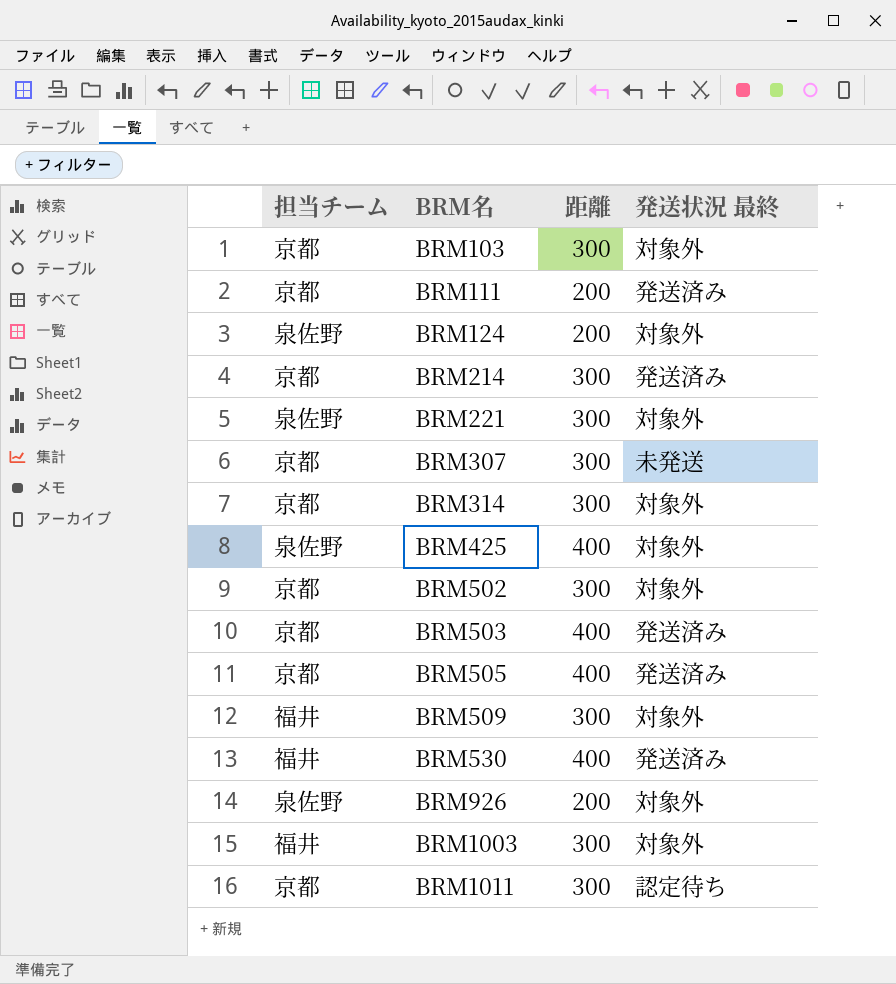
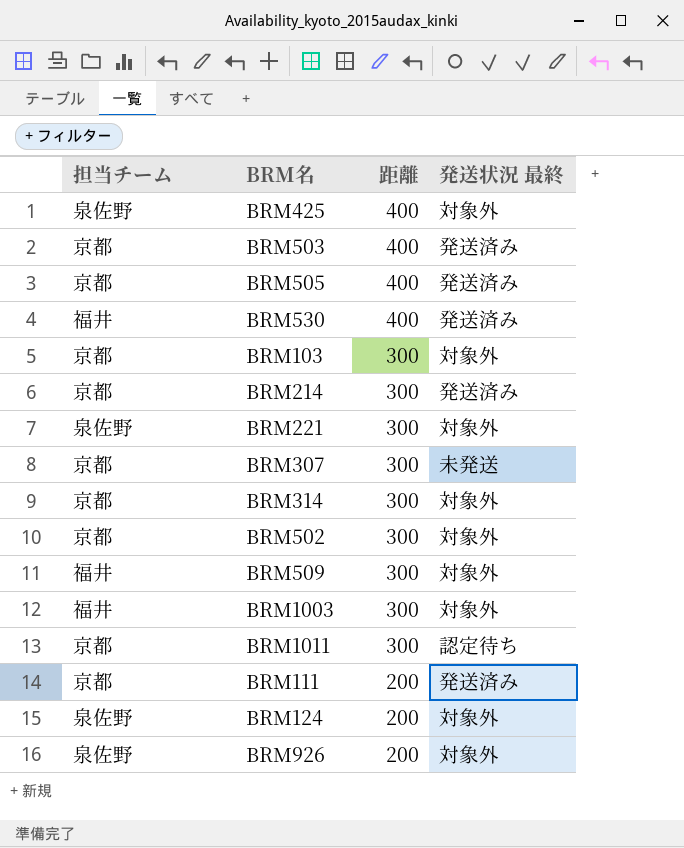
row order: BRM名 ascending -> 距離 descending

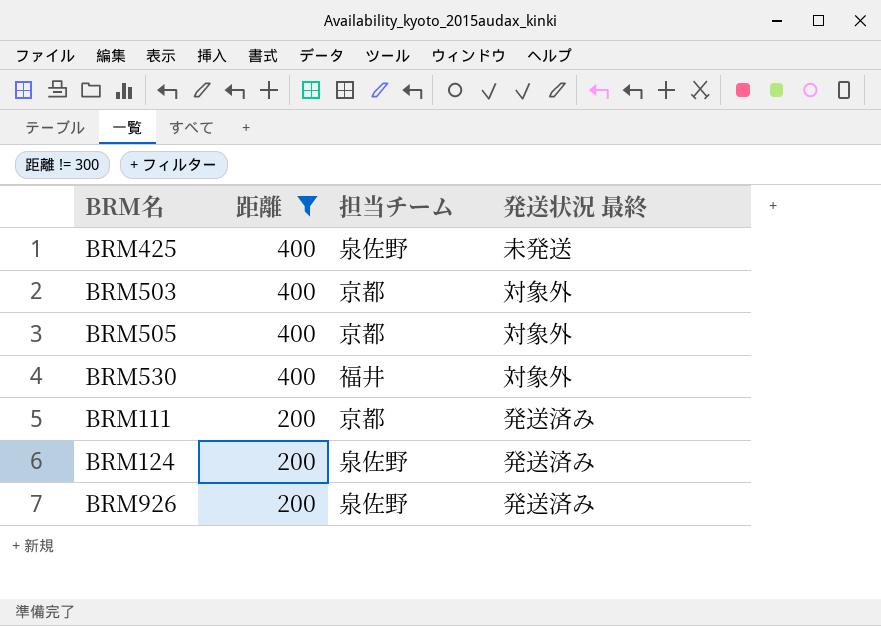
filter: none -> 距離 != 300
column 担当チーム | position: 1 -> 3
BRM425 | 発送状況 最終: 対象外 -> 未発送
BRM503 | 発送状況 最終: 発送済み -> 対象外
BRM505 | 発送状況 最終: 発送済み -> 対象外
BRM530 | 発送状況 最終: 発送済み -> 対象外
BRM124 | 発送状況 最終: 対象外 -> 発送済み
BRM926 | 発送状況 最終: 対象外 -> 発送済み

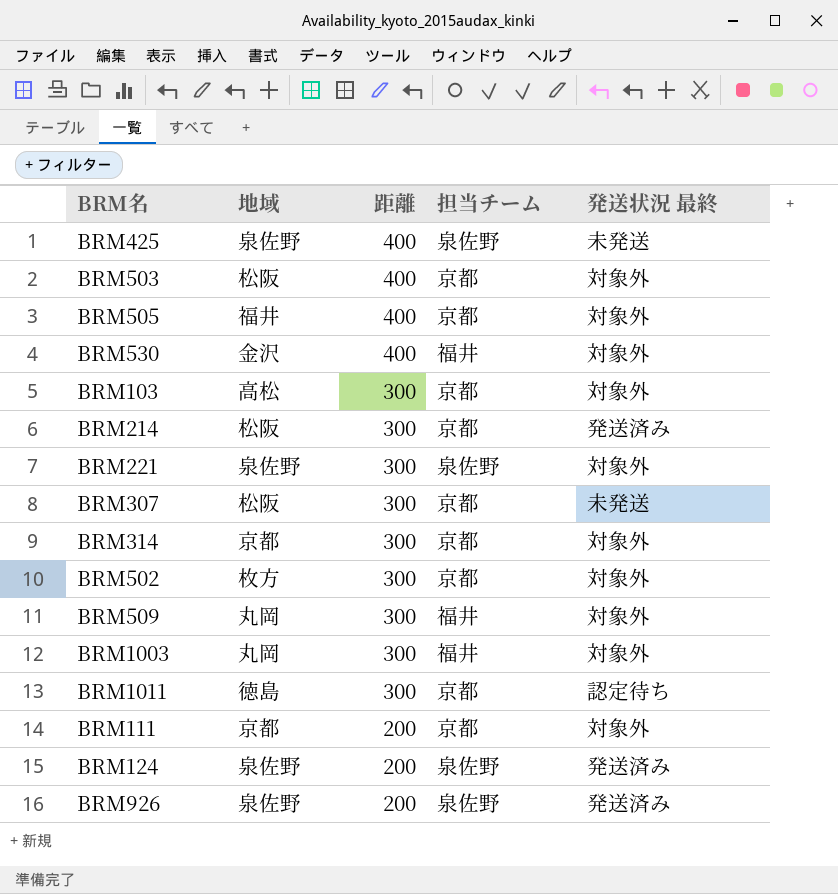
filter: 距離 != 300 -> none
column 地域 | position: none -> 2
BRM111 | 発送状況 最終: 発送済み -> 対象外

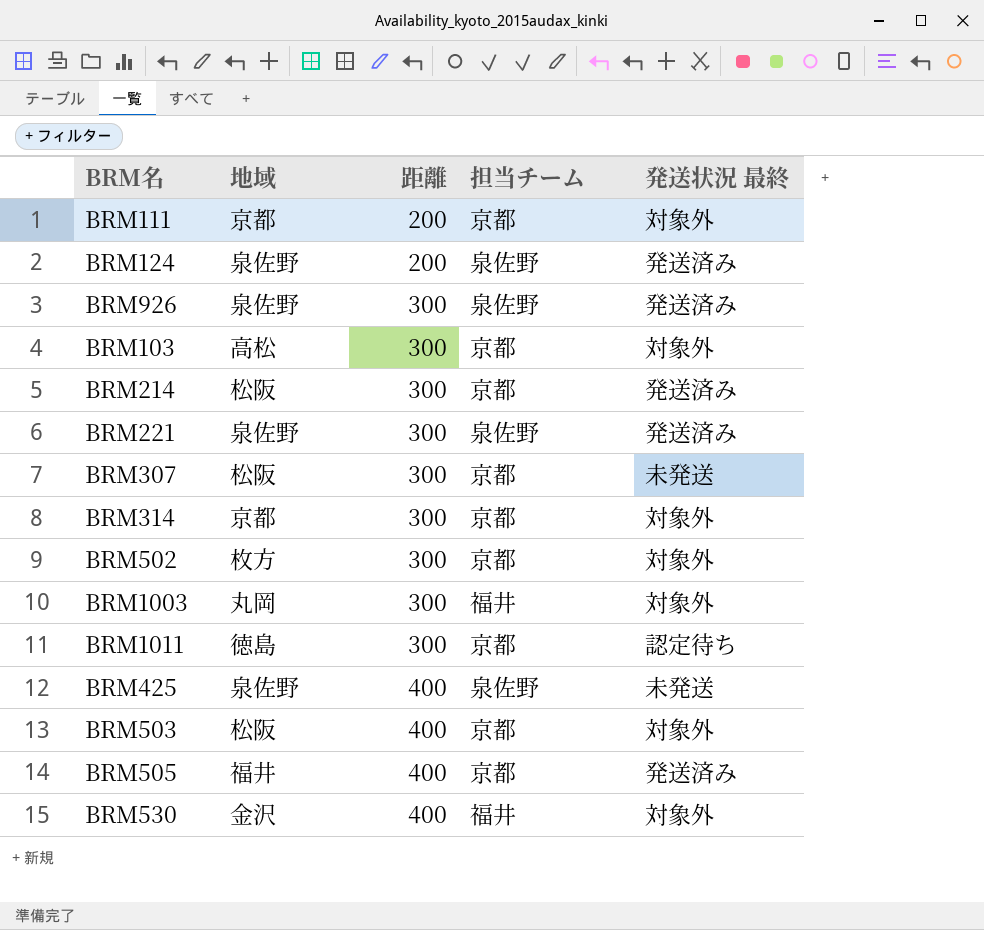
row order: 距離 descending -> 距離 ascending
row BRM509: 丸岡 | 300 | 福井 | 対象外 -> none
BRM926 | 距離: 200 -> 300
BRM221 | 発送状況 最終: 対象外 -> 発送済み
BRM505 | 発送状況 最終: 対象外 -> 発送済み

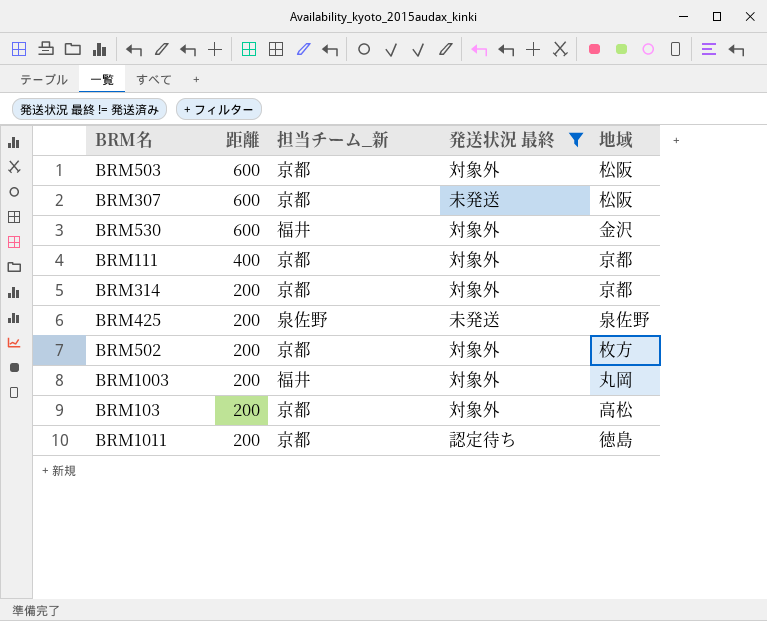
filter: none -> 発送状況 最終 != 発送済み
row order: 距離 ascending -> 距離 descending
column name: 担当チーム -> 担当チーム_新
column 地域 | position: 2 -> 5
BRM503 | 距離: 400 -> 600
BRM307 | 距離: 300 -> 600
BRM530 | 距離: 400 -> 600
BRM111 | 距離: 200 -> 400
BRM314 | 距離: 300 -> 200
BRM425 | 距離: 400 -> 200
BRM502 | 距離: 300 -> 200
BRM1003 | 距離: 300 -> 200
BRM103 | 距離: 300 -> 200
BRM1011 | 距離: 300 -> 200

